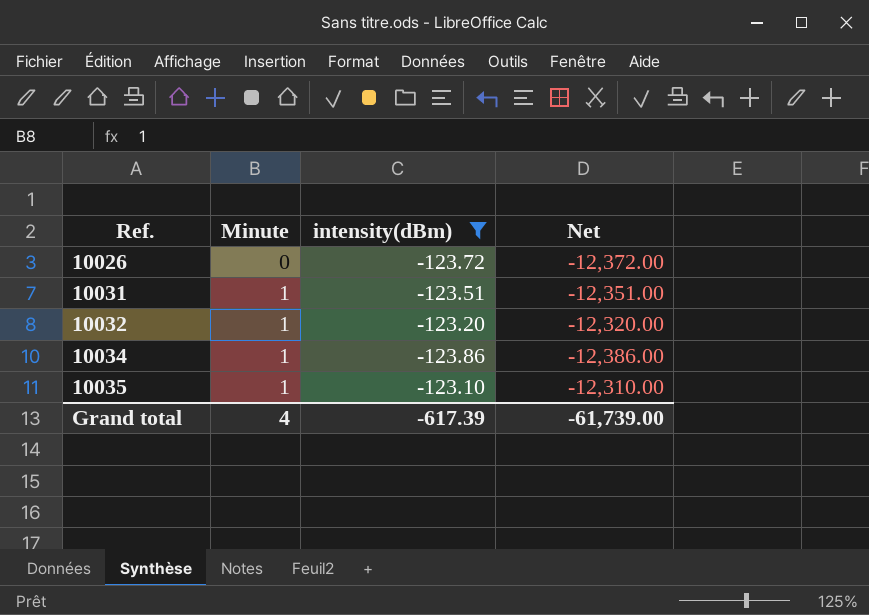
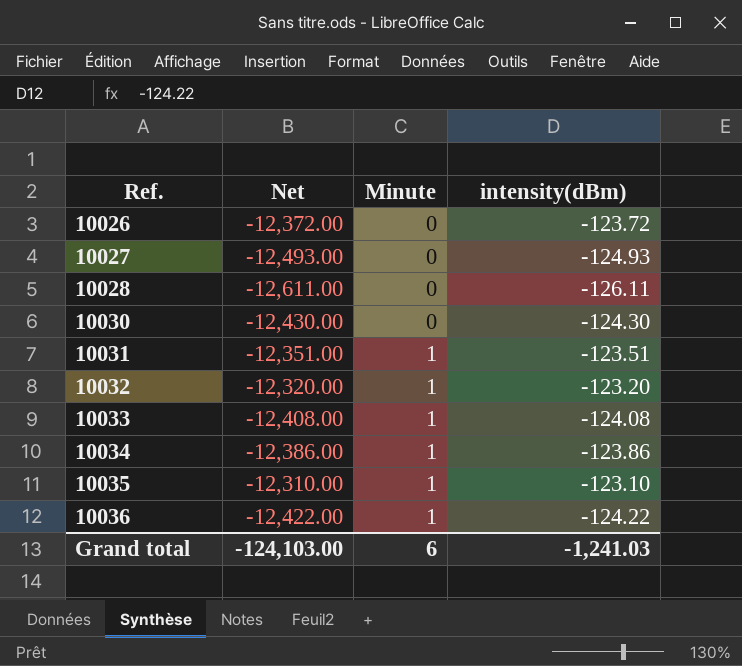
filter: intensity(dBm) >= -123.86 -> none
column Net | position: 4 -> 2
Grand total | Net: -61,739.00 -> -124,103.00
Grand total | Minute: 4 -> 6
Grand total | intensity(dBm): -617.39 -> -1,241.03

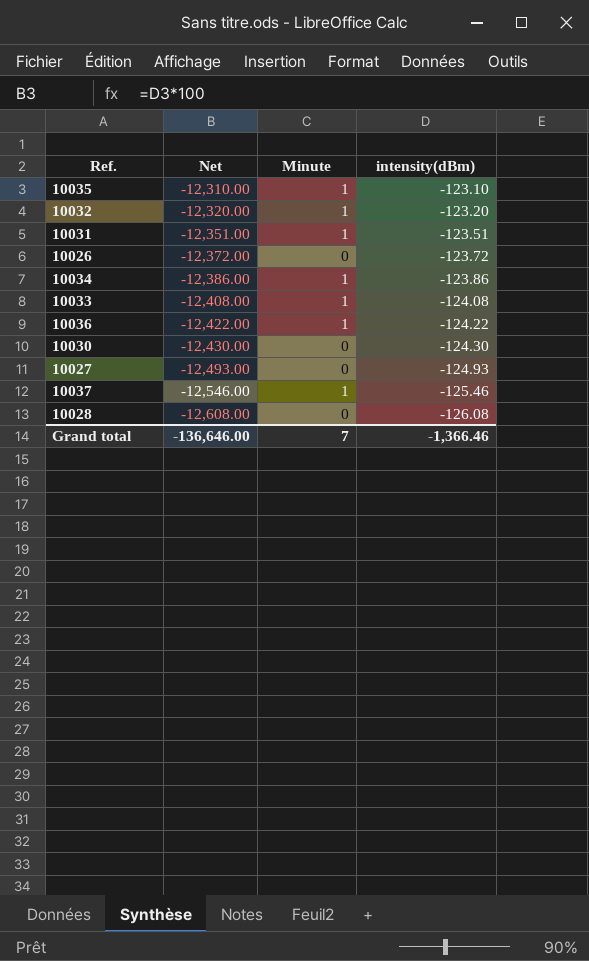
row order: Ref. ascending -> Net descending
row 10037: none -> -12,546.00 | 1 | -125.46
10028 | Net: -12,611.00 -> -12,608.00
10028 | intensity(dBm): -126.11 -> -126.08
Grand total | Net: -124,103.00 -> -136,646.00
Grand total | Minute: 6 -> 7
Grand total | intensity(dBm): -1,241.03 -> -1,366.46

